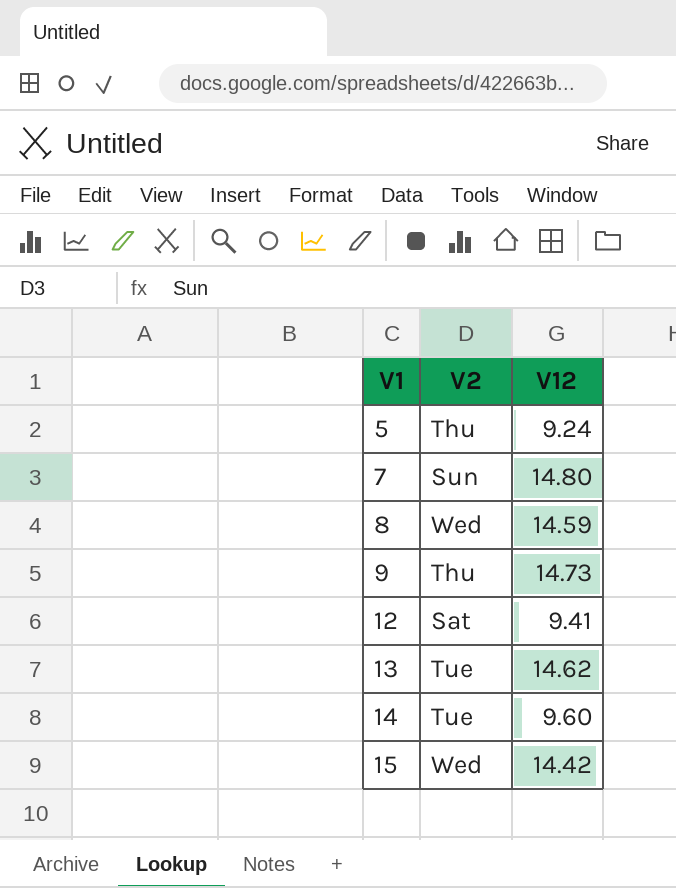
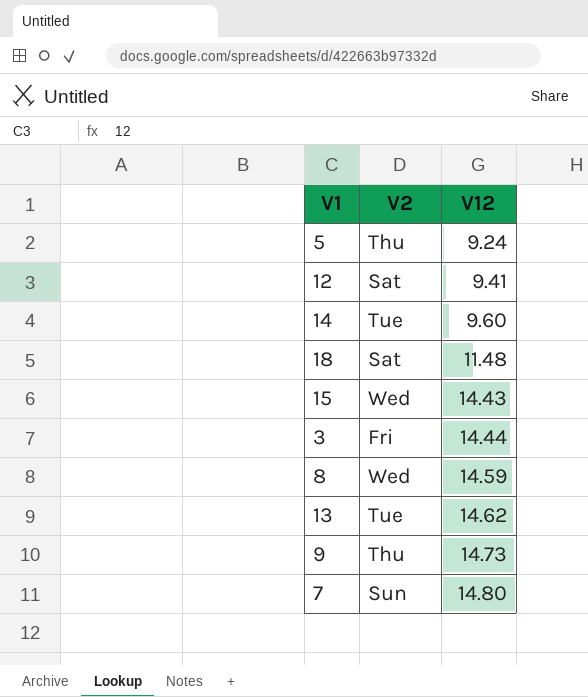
row order: V1 ascending -> V12 ascending
row 18: none -> Sat | 11.48
15 | V12: 14.42 -> 14.43
row 3: none -> Fri | 14.44

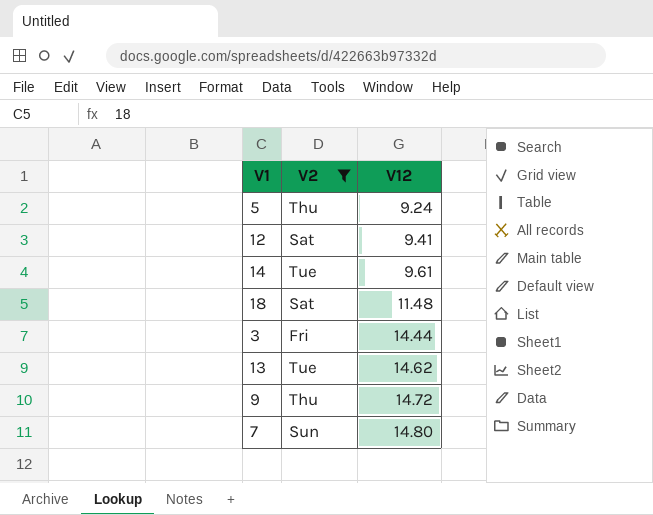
filter: none -> V2 != Wed
14 | V12: 9.60 -> 9.61
9 | V12: 14.73 -> 14.72

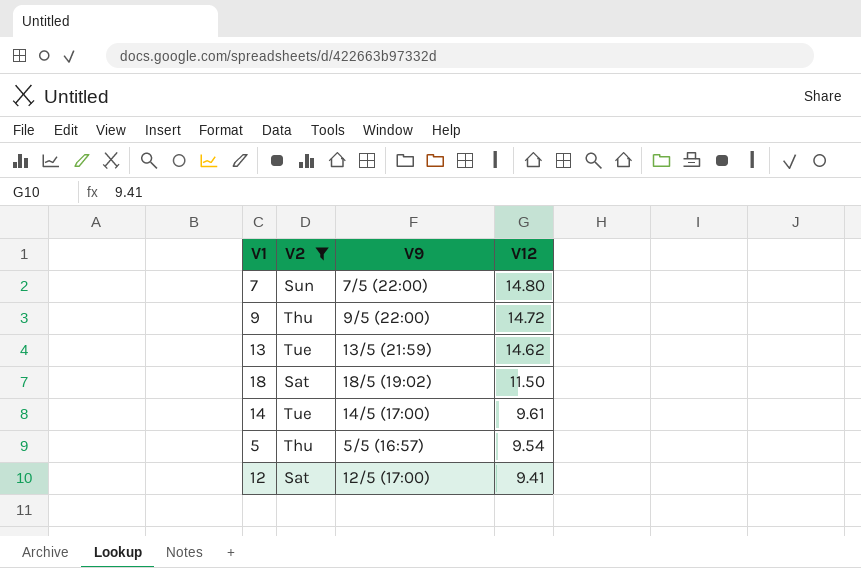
row order: V12 ascending -> V12 descending
column V9 | position: none -> 3
row 3: Fri | 14.44 -> none
18 | V12: 11.48 -> 11.50
5 | V12: 9.24 -> 9.54

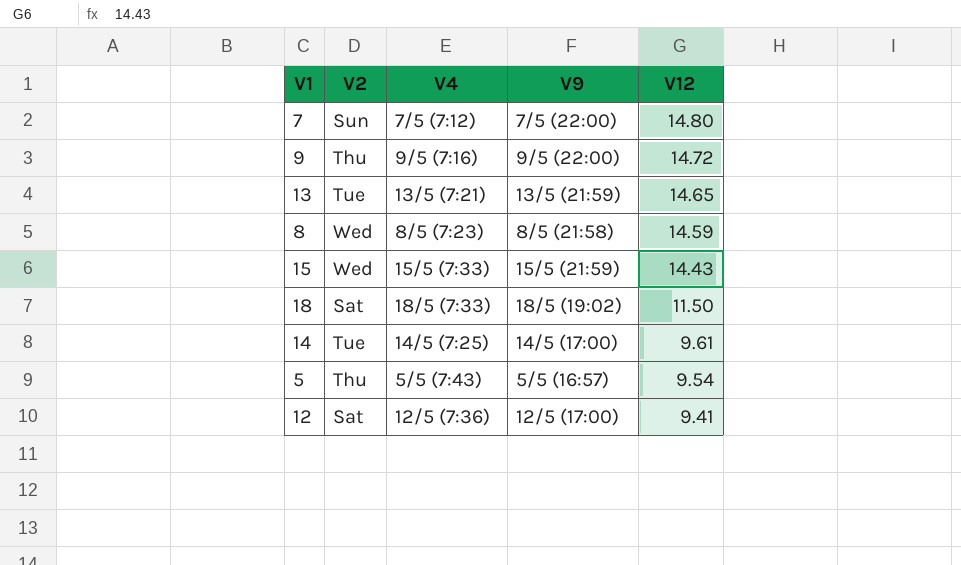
filter: V2 != Wed -> none
column V4 | position: none -> 3
13 | V12: 14.62 -> 14.65

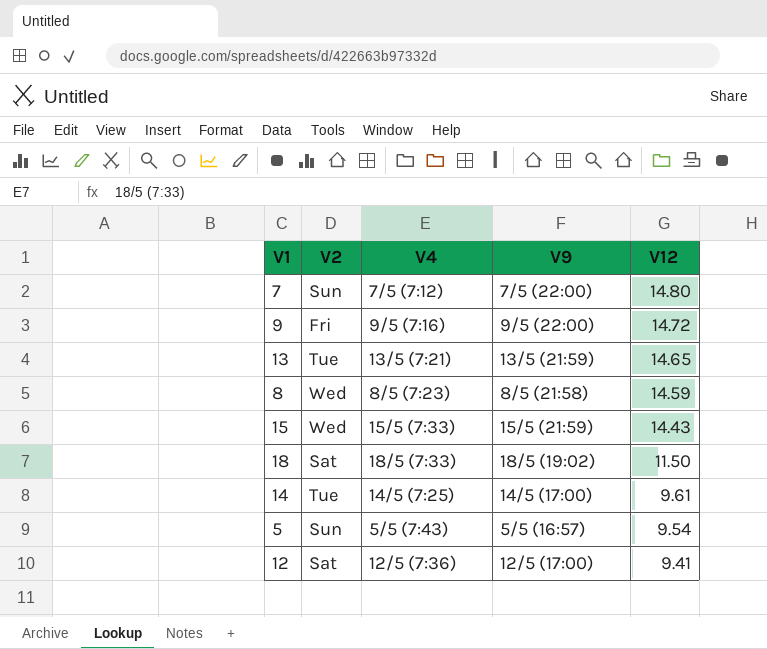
9 | V2: Thu -> Fri
5 | V2: Thu -> Sun

